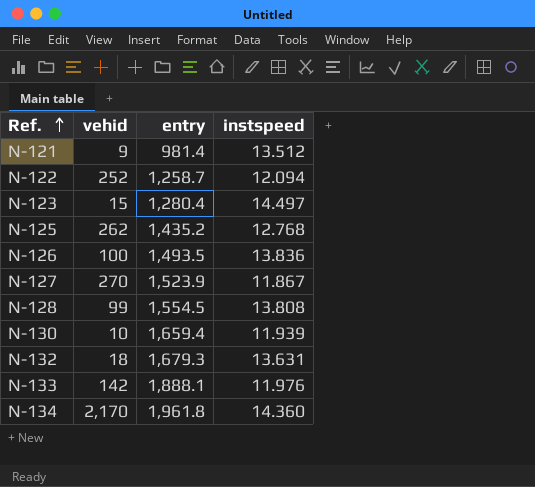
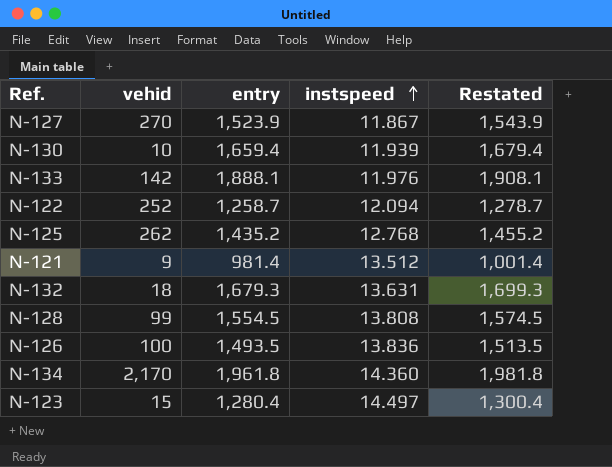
row order: Ref. ascending -> instspeed ascending
column Restated | formula: none -> [entry] + 20

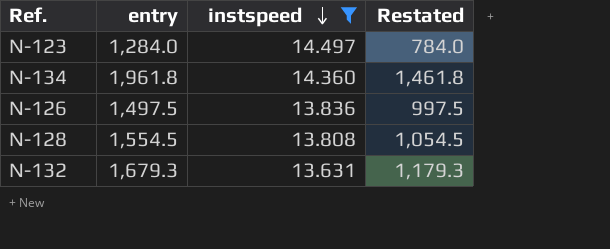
filter: none -> instspeed >= 13.631
row order: instspeed ascending -> instspeed descending
column vehid | position: 2 -> none
column Restated | formula: [entry] + 20 -> [entry] - 500
N-123 | entry: 1,280.4 -> 1,284.0
N-126 | entry: 1,493.5 -> 1,497.5

